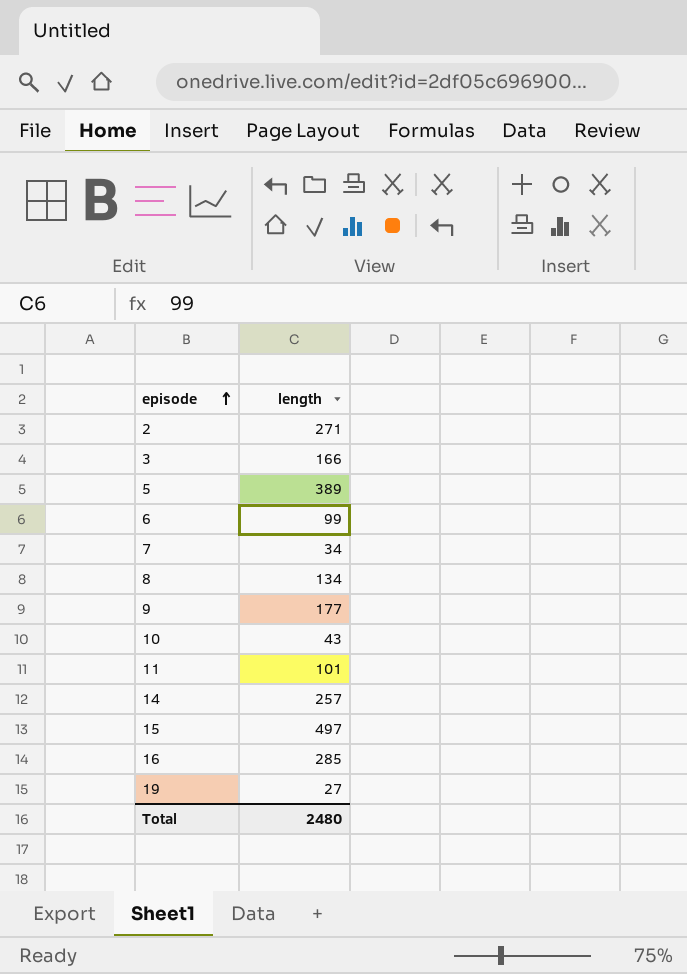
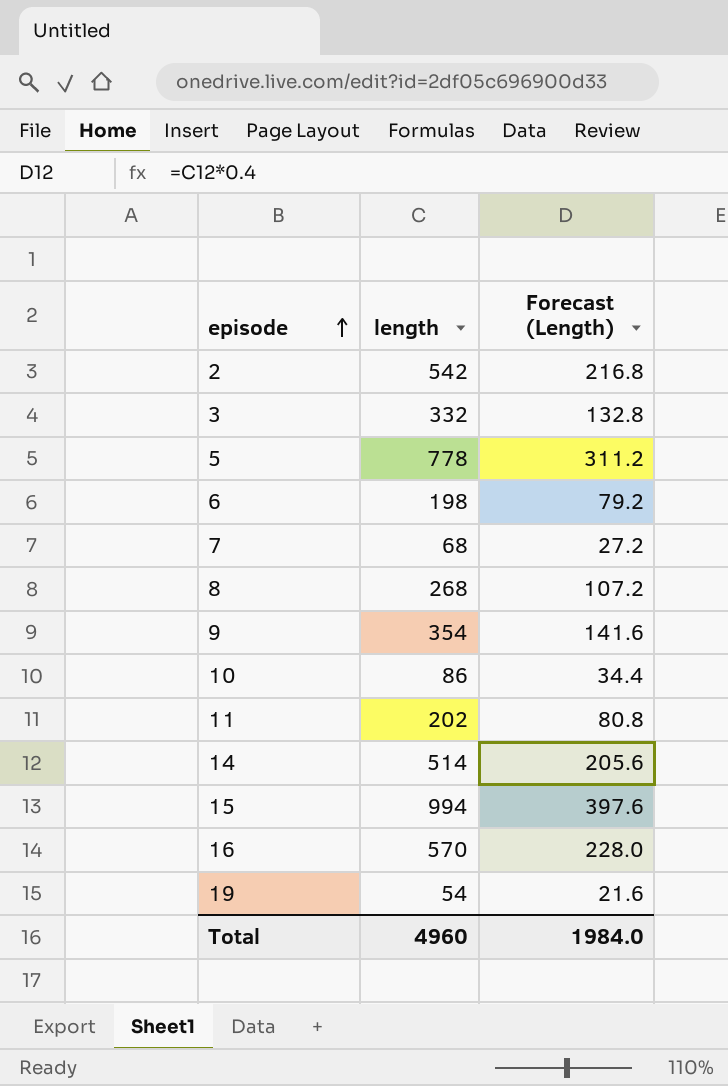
column Forecast (Length) | formula: none -> [length] * 0.4
2 | length: 271 -> 542
3 | length: 166 -> 332
5 | length: 389 -> 778
6 | length: 99 -> 198
7 | length: 34 -> 68
8 | length: 134 -> 268
9 | length: 177 -> 354
10 | length: 43 -> 86
11 | length: 101 -> 202
14 | length: 257 -> 514
15 | length: 497 -> 994
16 | length: 285 -> 570
19 | length: 27 -> 54
Total | length: 2480 -> 4960

